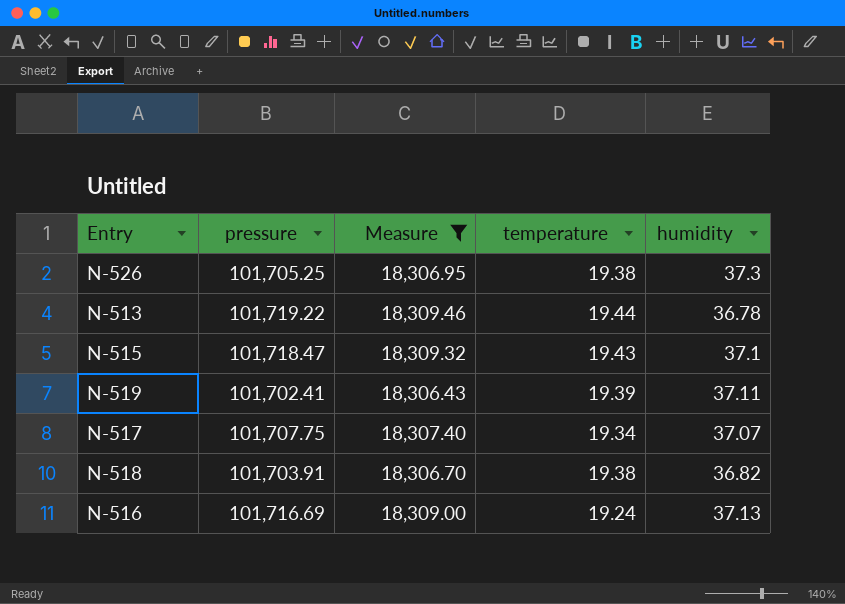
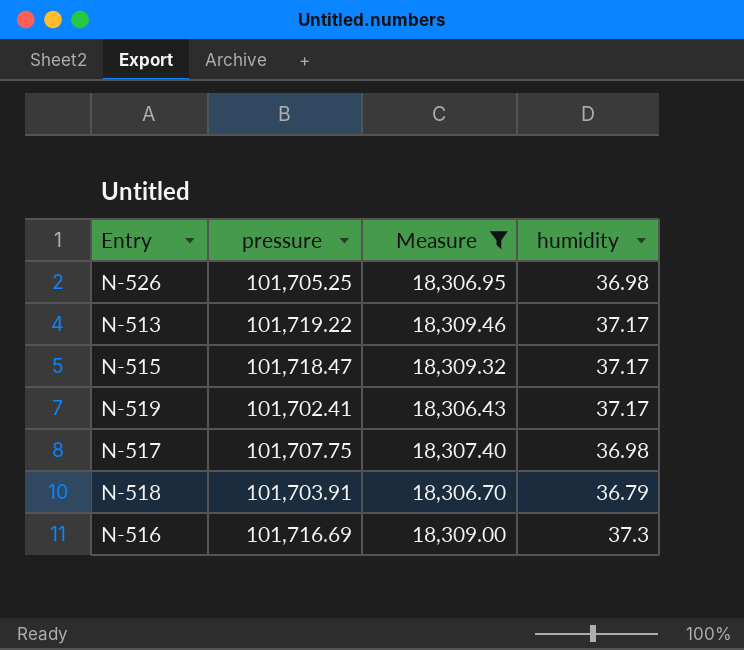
column temperature | position: 4 -> none
N-526 | humidity: 37.3 -> 36.98
N-513 | humidity: 36.78 -> 37.17
N-515 | humidity: 37.1 -> 37.17
N-519 | humidity: 37.11 -> 37.17
N-517 | humidity: 37.07 -> 36.98
N-518 | humidity: 36.82 -> 36.79
N-516 | humidity: 37.13 -> 37.3

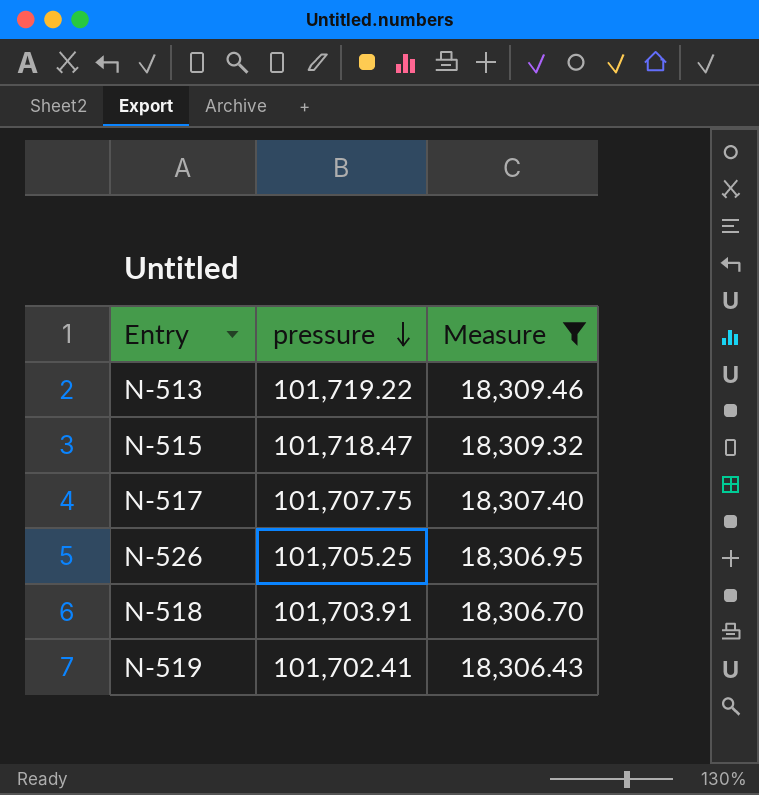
row order: none -> pressure descending
column humidity | position: 4 -> none
row N-516: 101,716.69 | 18,309.00 | 37.3 -> none

